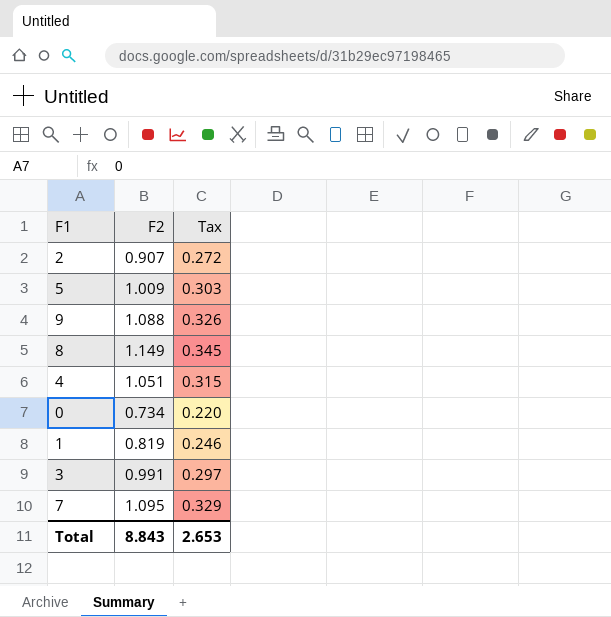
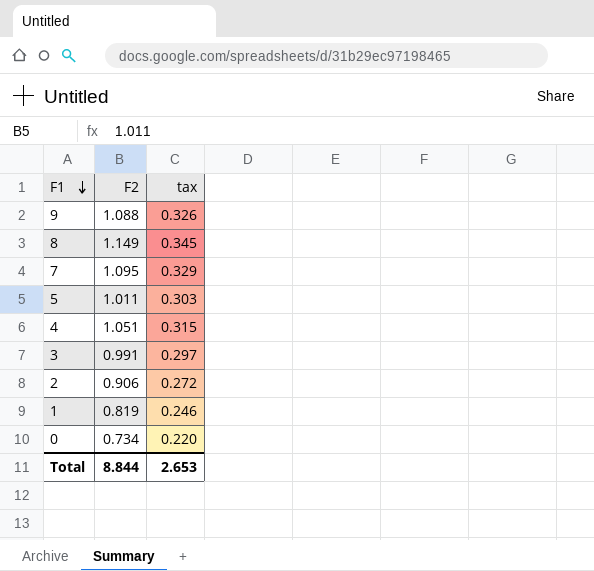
row order: none -> F1 descending
column name: Tax -> tax
5 | F2: 1.009 -> 1.011
2 | F2: 0.907 -> 0.906
Total | F2: 8.843 -> 8.844

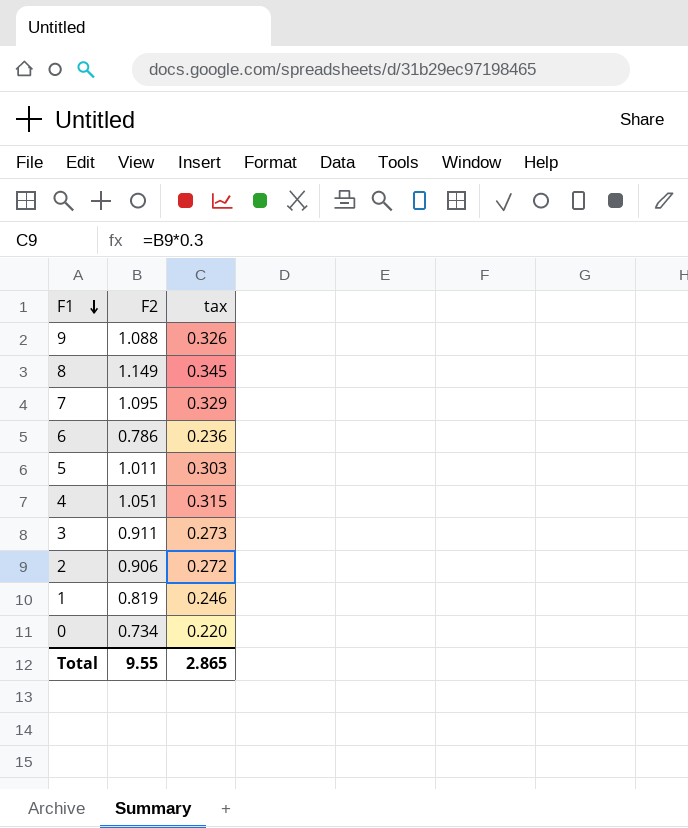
row 6: none -> 0.786 | 0.236
3 | F2: 0.991 -> 0.911
3 | tax: 0.297 -> 0.273
Total | F2: 8.844 -> 9.55
Total | tax: 2.653 -> 2.865

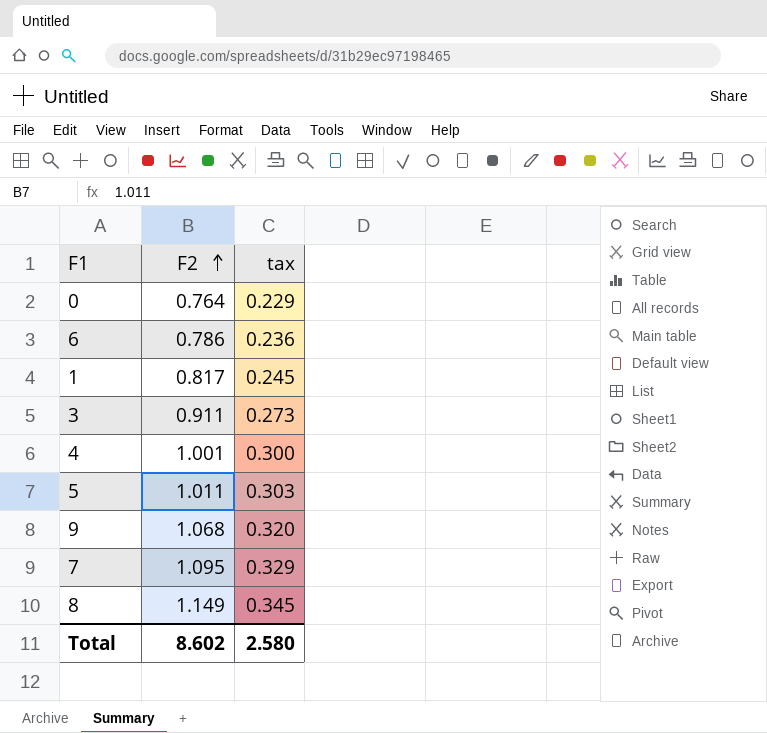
row order: F1 descending -> F2 ascending
row 2: 0.906 | 0.272 -> none
0 | F2: 0.734 -> 0.764
0 | tax: 0.220 -> 0.229
1 | F2: 0.819 -> 0.817
1 | tax: 0.246 -> 0.245
4 | F2: 1.051 -> 1.001
4 | tax: 0.315 -> 0.300
9 | F2: 1.088 -> 1.068
9 | tax: 0.326 -> 0.320
Total | F2: 9.55 -> 8.602
Total | tax: 2.865 -> 2.580

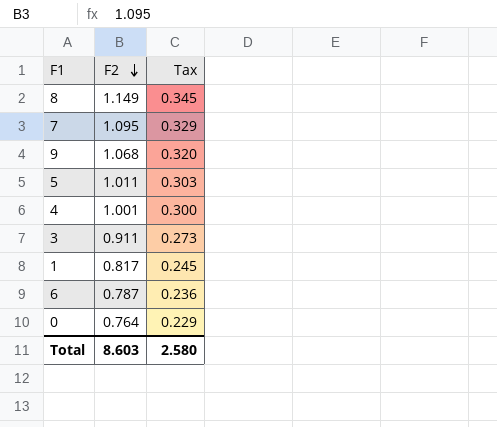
row order: F2 ascending -> F2 descending
column name: tax -> Tax
6 | F2: 0.786 -> 0.787
Total | F2: 8.602 -> 8.603

